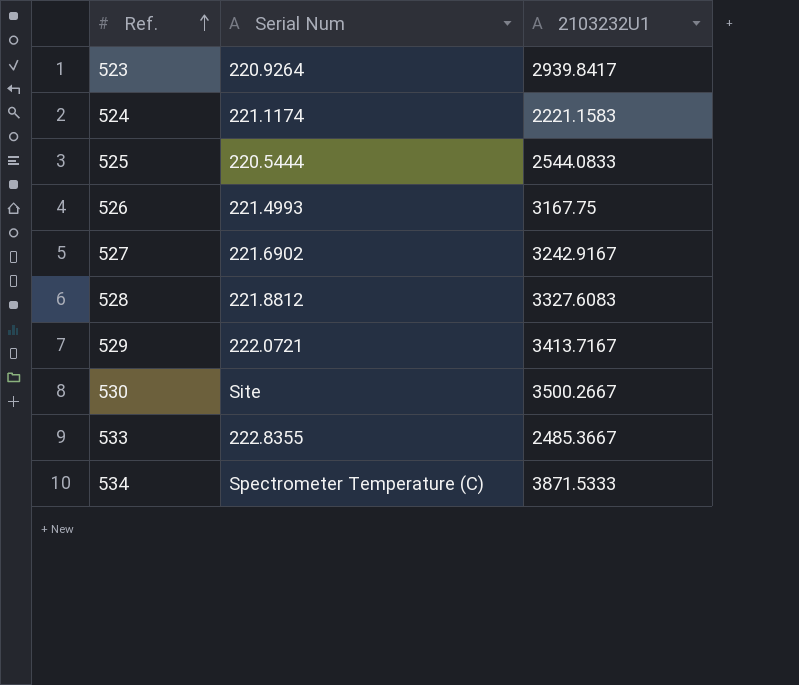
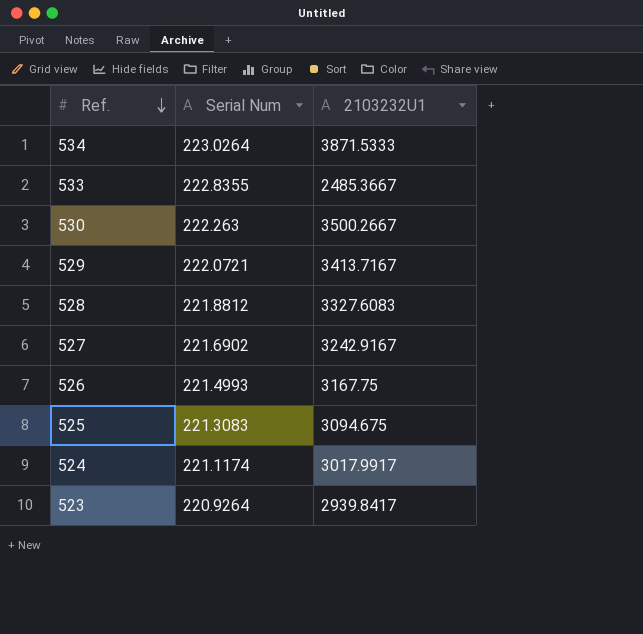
row order: Ref. ascending -> Ref. descending
534 | Serial Num: Spectrometer Temperature (C) -> 223.0264
530 | Serial Num: Site -> 222.263
525 | Serial Num: 220.5444 -> 221.3083
525 | 2103232U1: 2544.0833 -> 3094.675
524 | 2103232U1: 2221.1583 -> 3017.9917

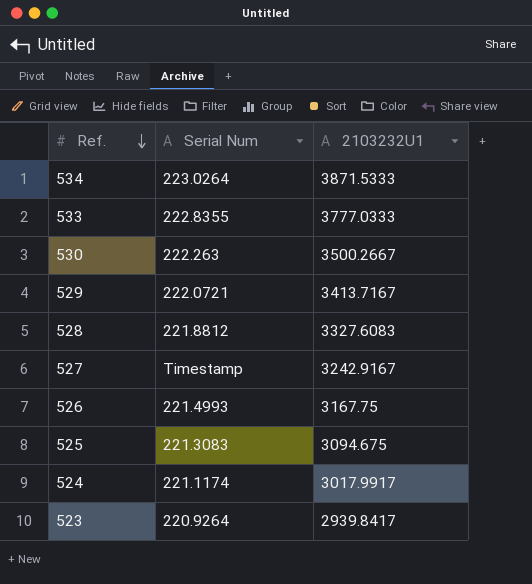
533 | 2103232U1: 2485.3667 -> 3777.0333
527 | Serial Num: 221.6902 -> Timestamp

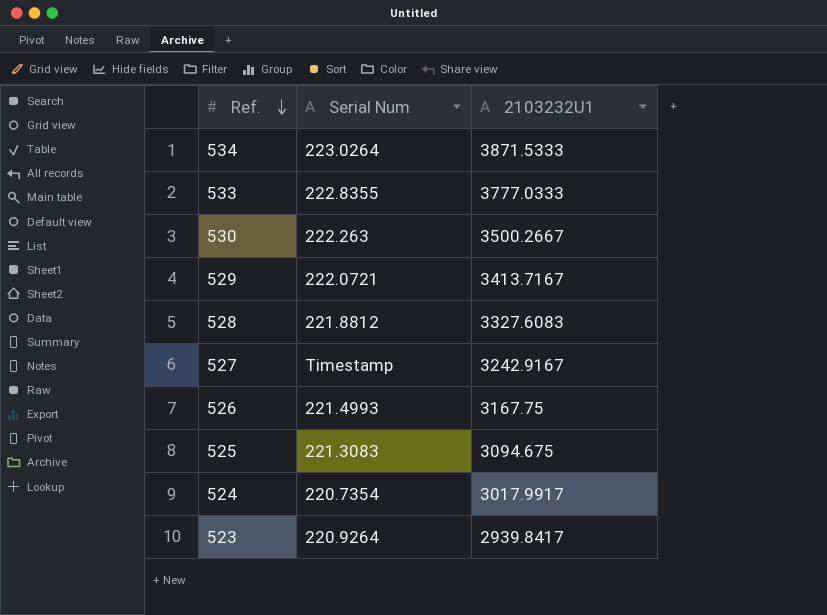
524 | Serial Num: 221.1174 -> 220.7354

